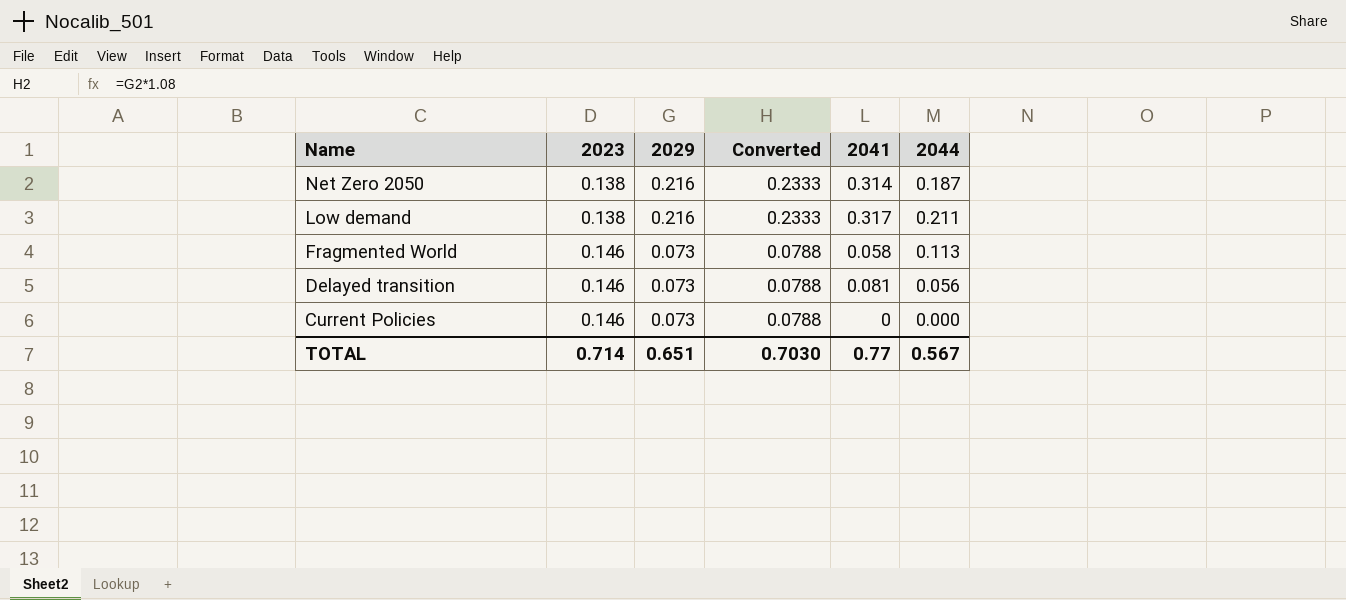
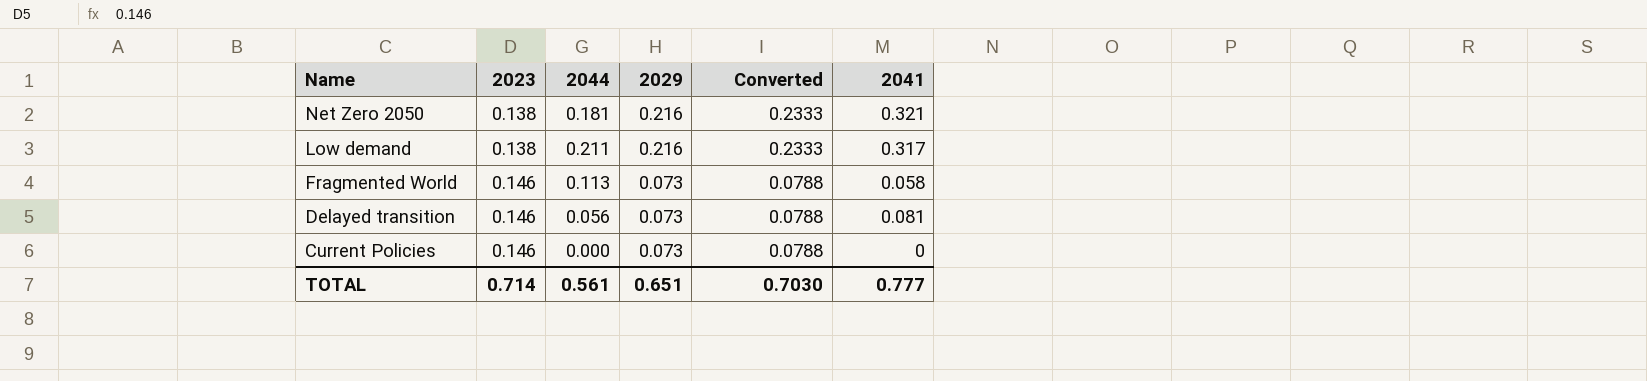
column 2044 | position: 6 -> 3
Net Zero 2050 | 2044: 0.187 -> 0.181
Net Zero 2050 | 2041: 0.314 -> 0.321
TOTAL | 2044: 0.567 -> 0.561
TOTAL | 2041: 0.77 -> 0.777

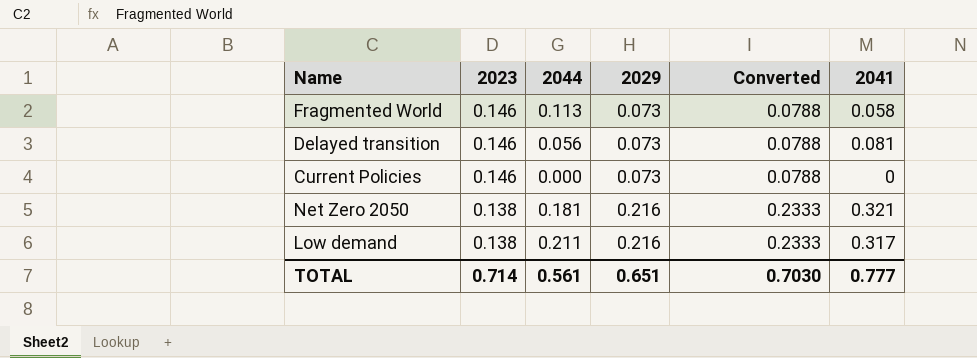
row order: Name descending -> 2023 descending

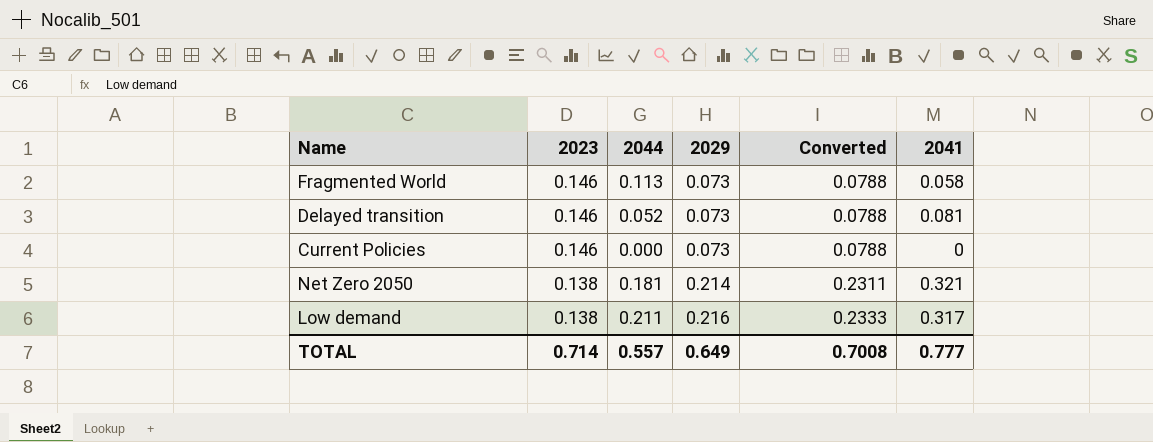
Delayed transition | 2044: 0.056 -> 0.052
Net Zero 2050 | 2029: 0.216 -> 0.214
Net Zero 2050 | Converted: 0.2333 -> 0.2311
TOTAL | 2044: 0.561 -> 0.557
TOTAL | 2029: 0.651 -> 0.649
TOTAL | Converted: 0.7030 -> 0.7008

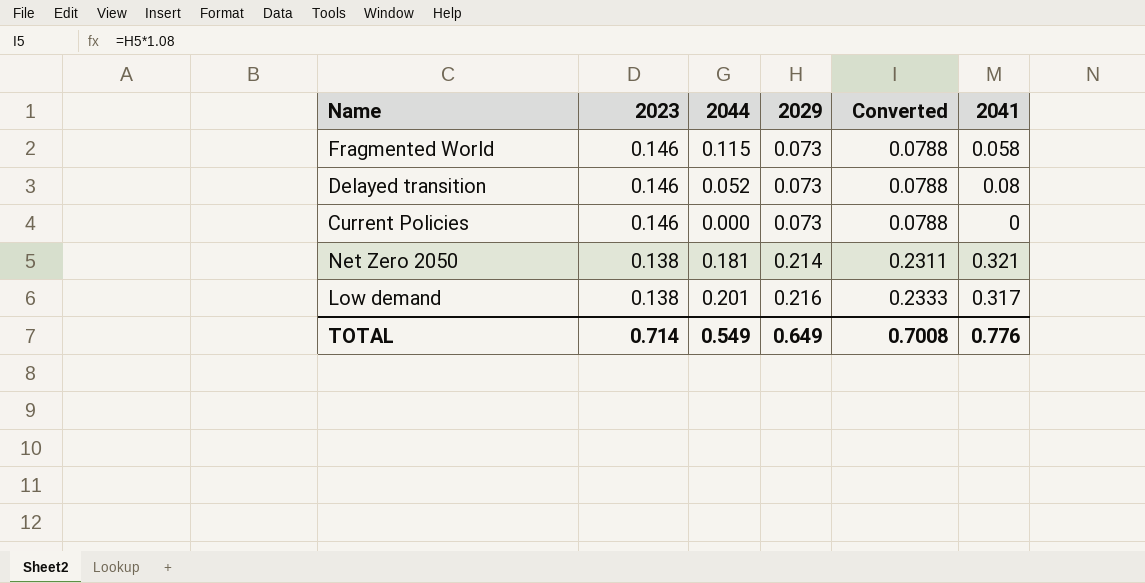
Fragmented World | 2044: 0.113 -> 0.115
Delayed transition | 2041: 0.081 -> 0.08
Low demand | 2044: 0.211 -> 0.201
TOTAL | 2044: 0.557 -> 0.549
TOTAL | 2041: 0.777 -> 0.776

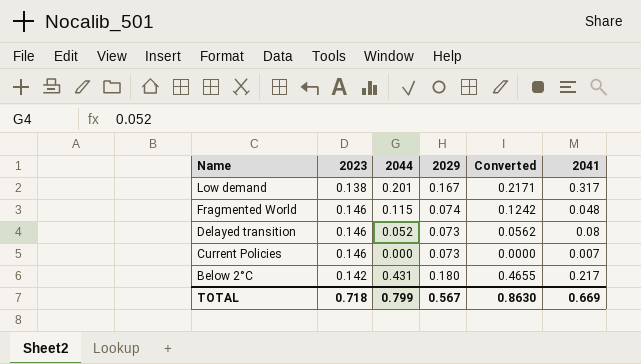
row order: 2023 descending -> Name descending
column Converted | formula: [2029] * 1.08 -> [2044] * 1.08
row Net Zero 2050: 0.138 | 0.181 | 0.214 | 0.2311 | 0.321 -> none
Low demand | 2029: 0.216 -> 0.167
Fragmented World | 2029: 0.073 -> 0.074
Fragmented World | 2041: 0.058 -> 0.048
Current Policies | 2041: 0 -> 0.007
row Below 2°C: none -> 0.142 | 0.431 | 0.180 | 0.4655 | 0.217
TOTAL | 2023: 0.714 -> 0.718
TOTAL | 2044: 0.549 -> 0.799
TOTAL | 2029: 0.649 -> 0.567
TOTAL | Converted: 0.7008 -> 0.8630
TOTAL | 2041: 0.776 -> 0.669

